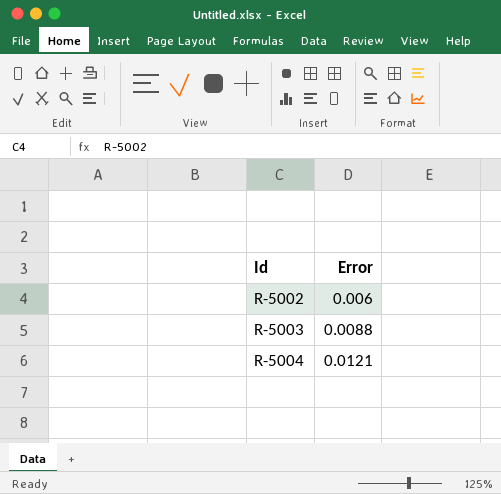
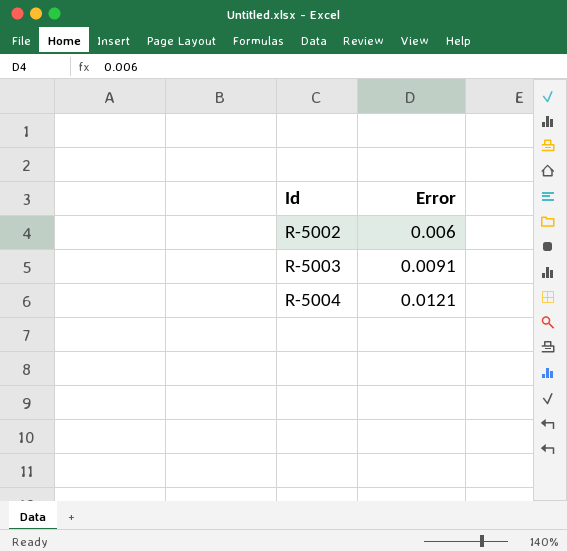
R-5003 | Error: 0.0088 -> 0.0091

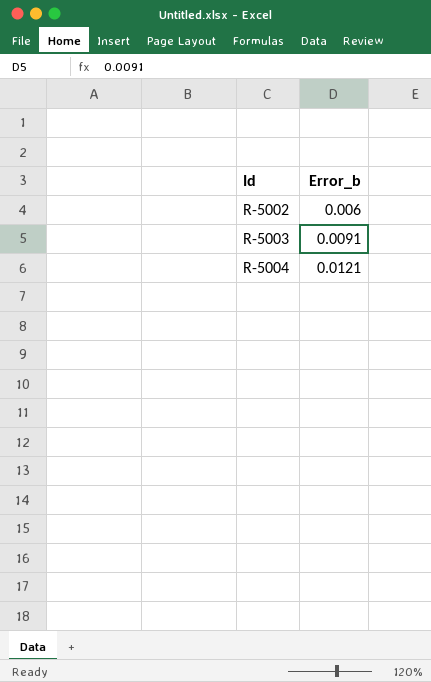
column name: Error -> Error_b

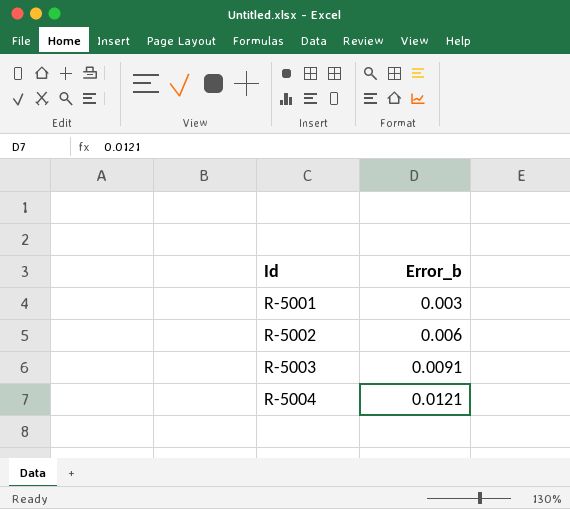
row R-5001: none -> 0.003

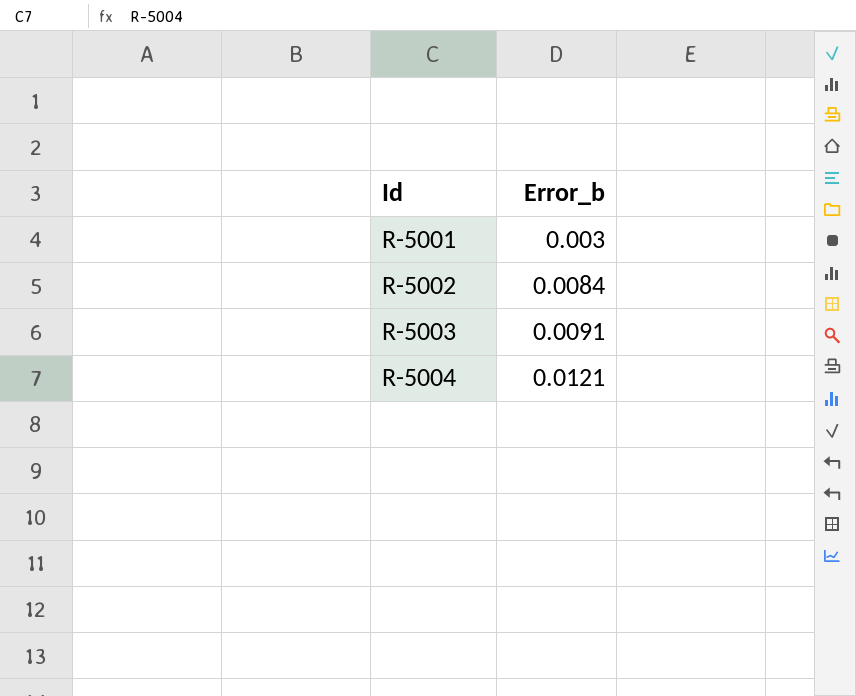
R-5002 | Error_b: 0.006 -> 0.0084

